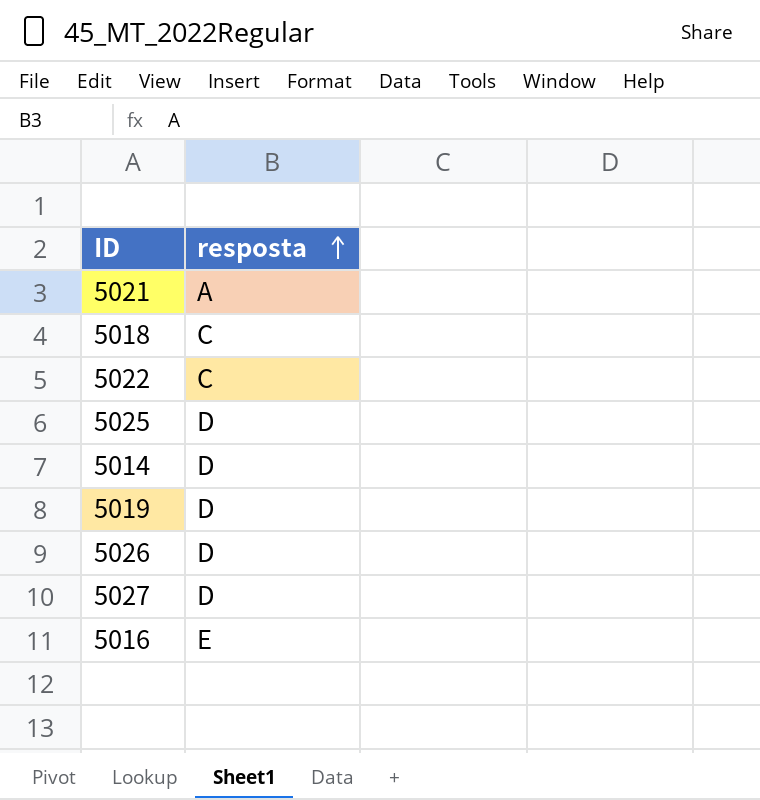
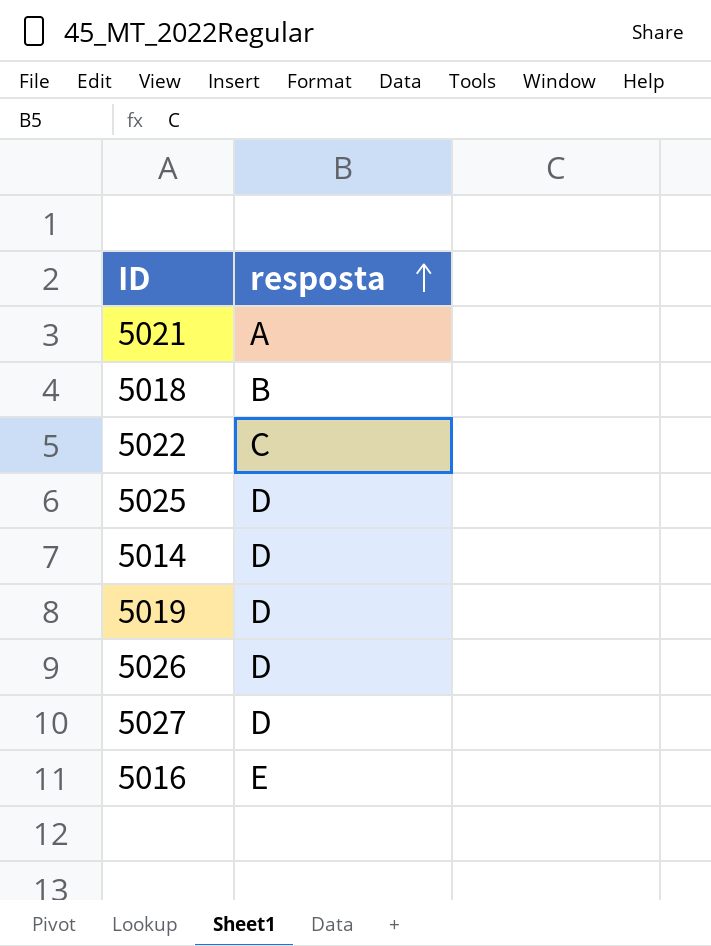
5018 | resposta: C -> B

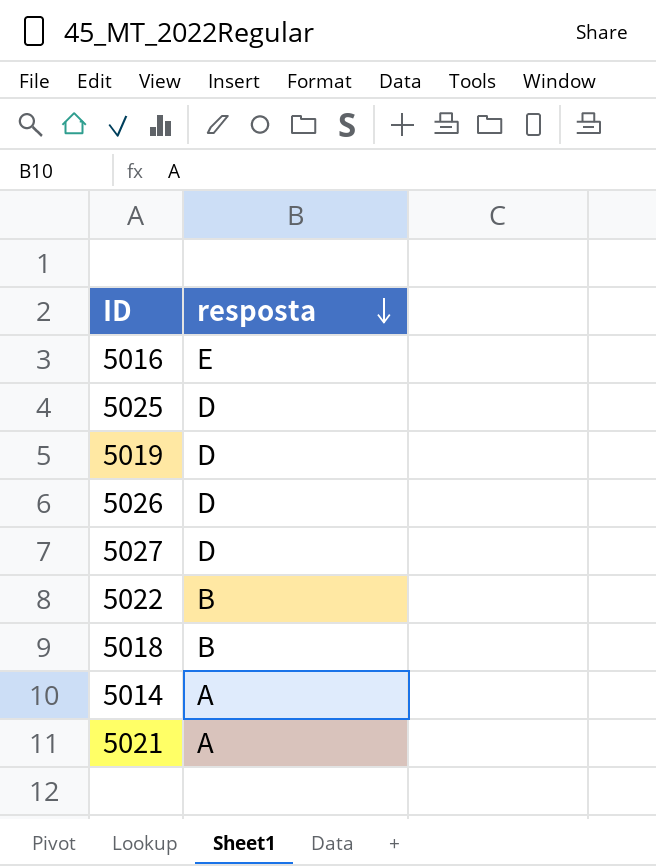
row order: resposta ascending -> resposta descending
5022 | resposta: C -> B
5014 | resposta: D -> A

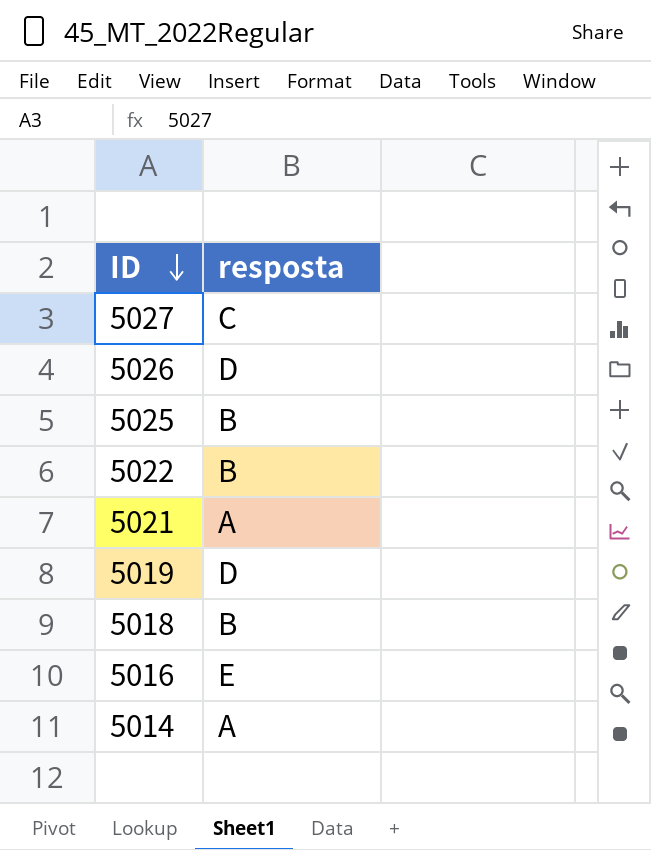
row order: resposta descending -> ID descending
5027 | resposta: D -> C
5025 | resposta: D -> B

